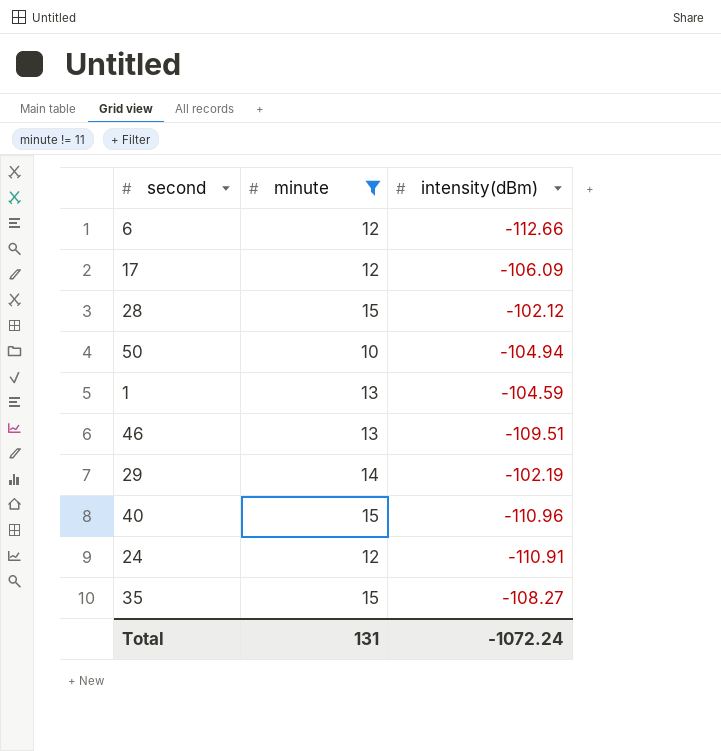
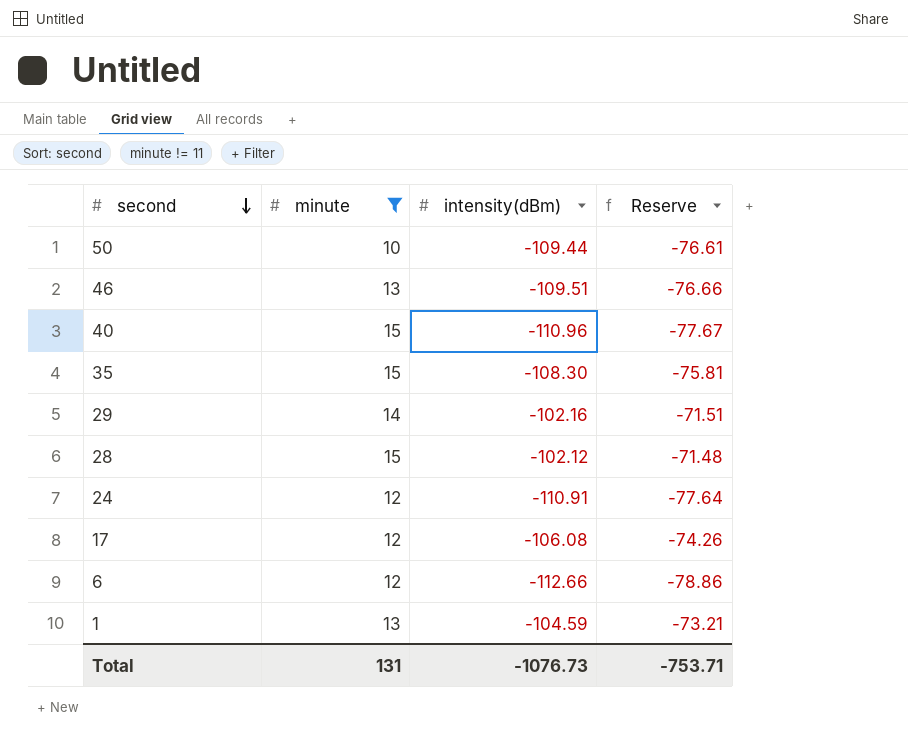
row order: none -> second descending
column Reserve | formula: none -> [intensity(dBm)] * 0.7
50 | intensity(dBm): -104.94 -> -109.44
35 | intensity(dBm): -108.27 -> -108.30
29 | intensity(dBm): -102.19 -> -102.16
17 | intensity(dBm): -106.09 -> -106.08
Total | intensity(dBm): -1072.24 -> -1076.73

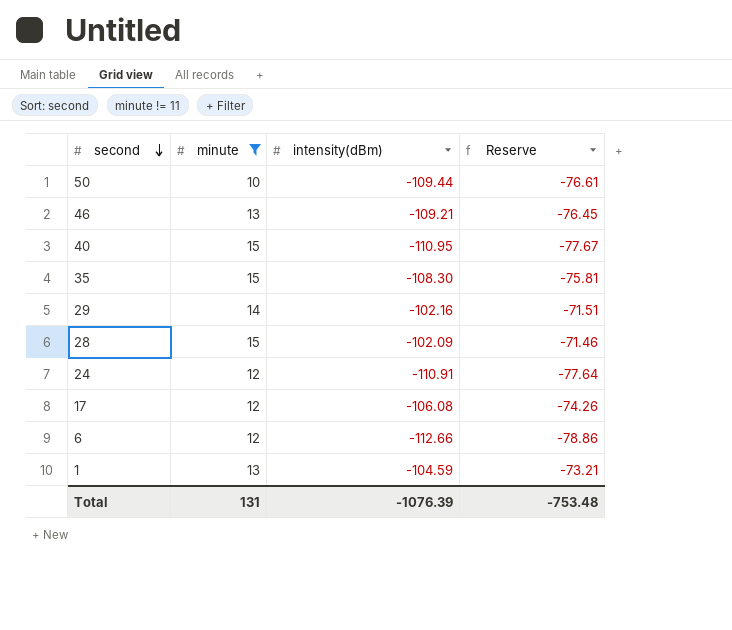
46 | intensity(dBm): -109.51 -> -109.21
46 | Reserve: -76.66 -> -76.45
40 | intensity(dBm): -110.96 -> -110.95
28 | intensity(dBm): -102.12 -> -102.09
28 | Reserve: -71.48 -> -71.46
Total | intensity(dBm): -1076.73 -> -1076.39
Total | Reserve: -753.71 -> -753.48

